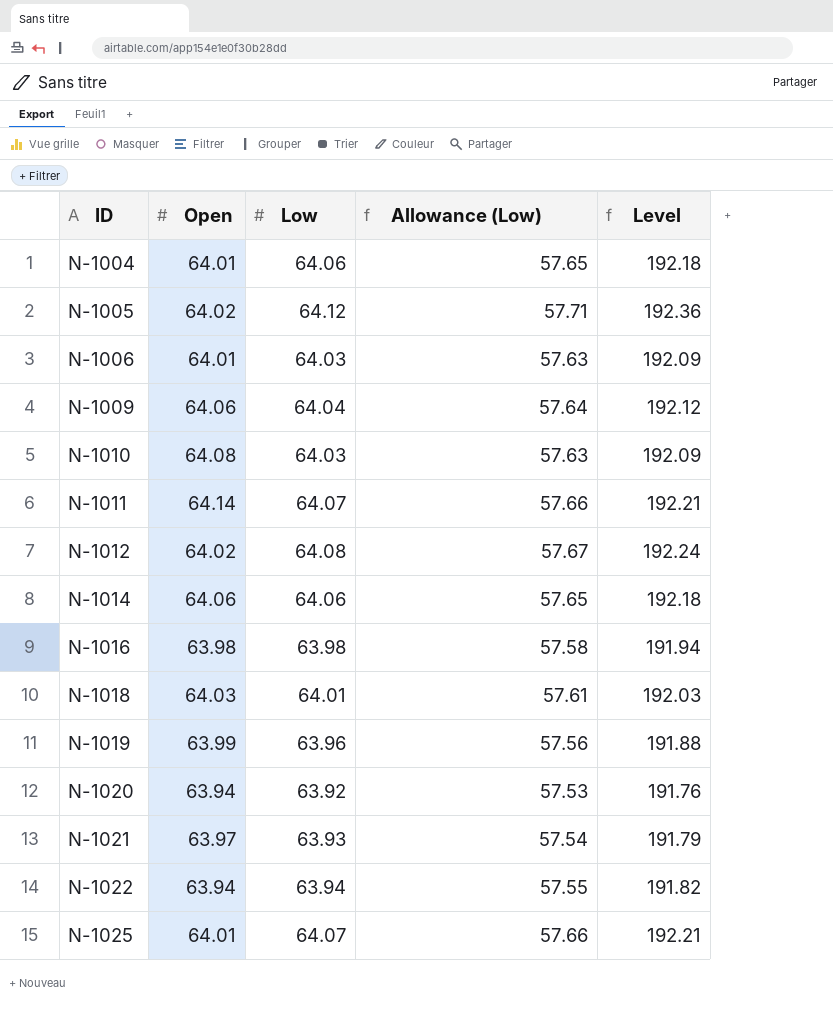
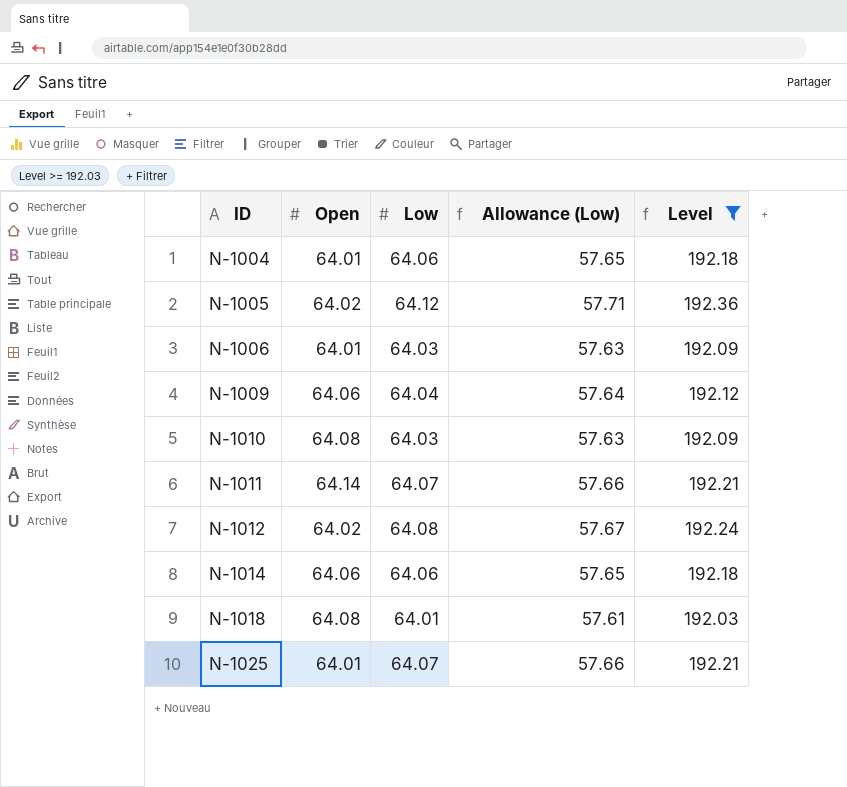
filter: none -> Level >= 192.03
N-1018 | Open: 64.03 -> 64.08

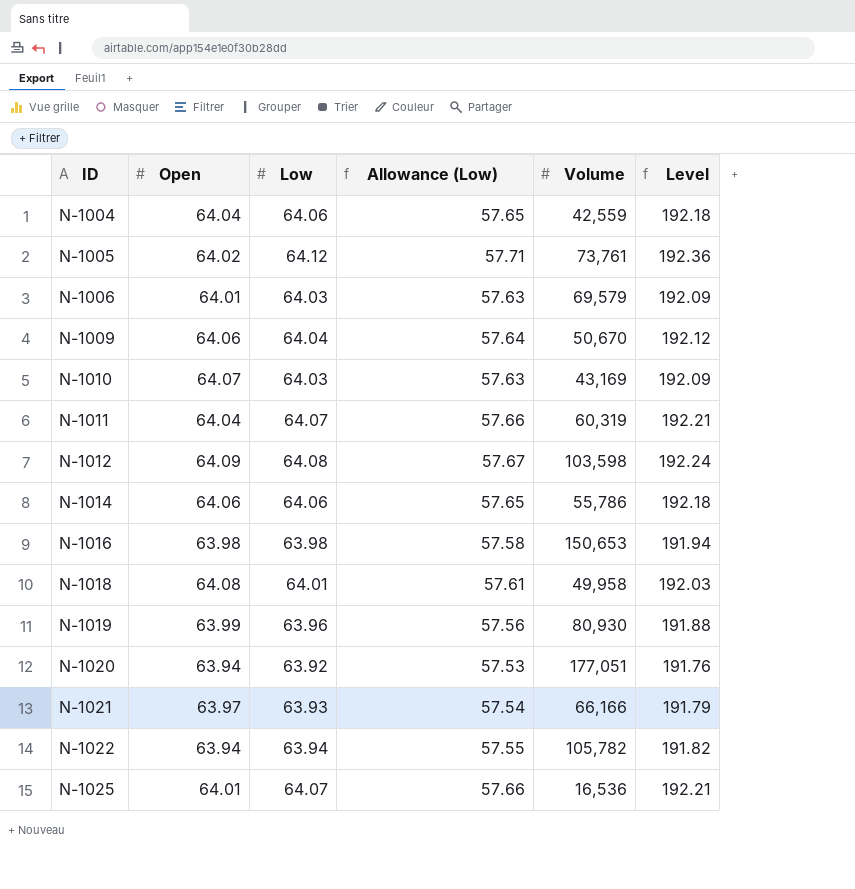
filter: Level >= 192.03 -> none
column Volume | position: none -> 5
N-1004 | Open: 64.01 -> 64.04
N-1010 | Open: 64.08 -> 64.07
N-1011 | Open: 64.14 -> 64.04
N-1012 | Open: 64.02 -> 64.09

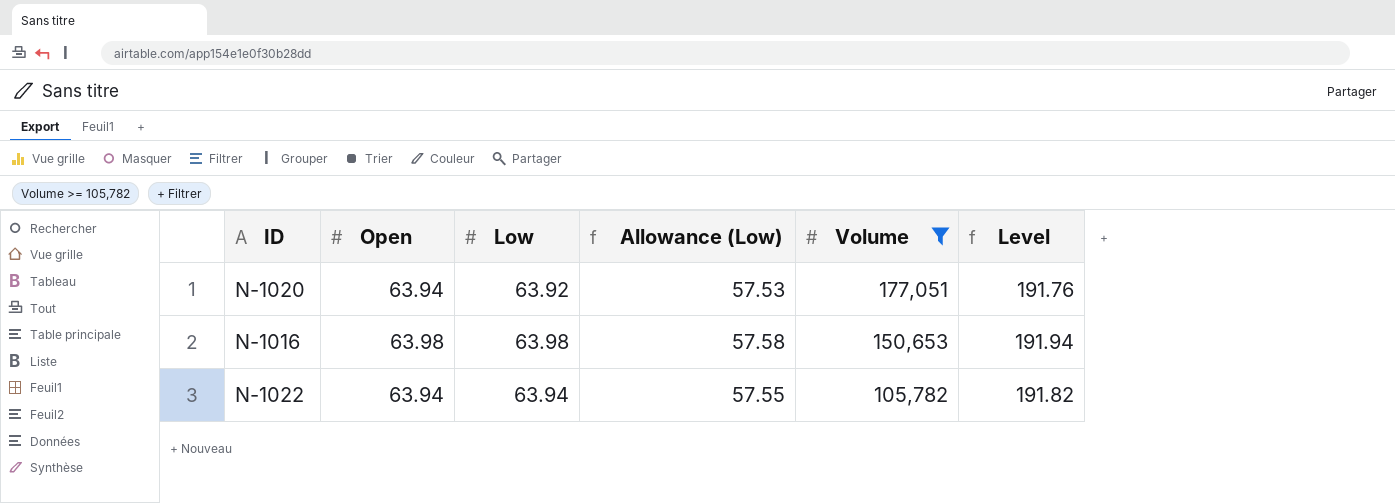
filter: none -> Volume >= 105,782
row order: ID ascending -> Volume descending

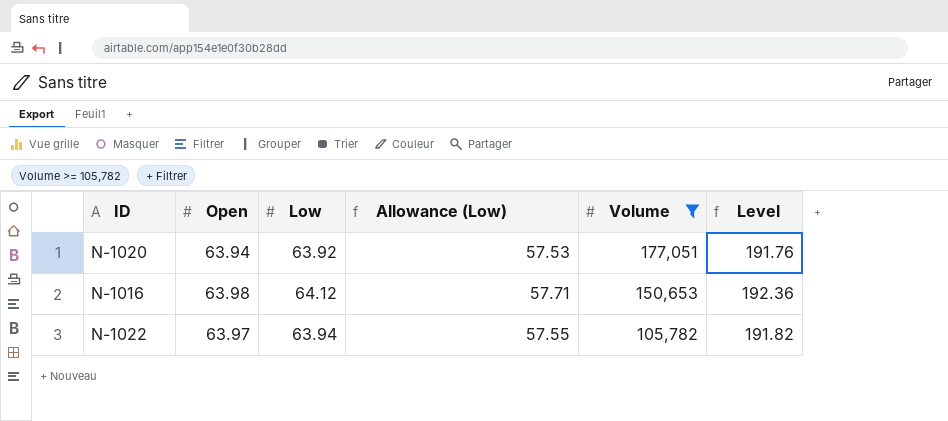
N-1016 | Low: 63.98 -> 64.12
N-1016 | Allowance (Low): 57.58 -> 57.71
N-1016 | Level: 191.94 -> 192.36
N-1022 | Open: 63.94 -> 63.97

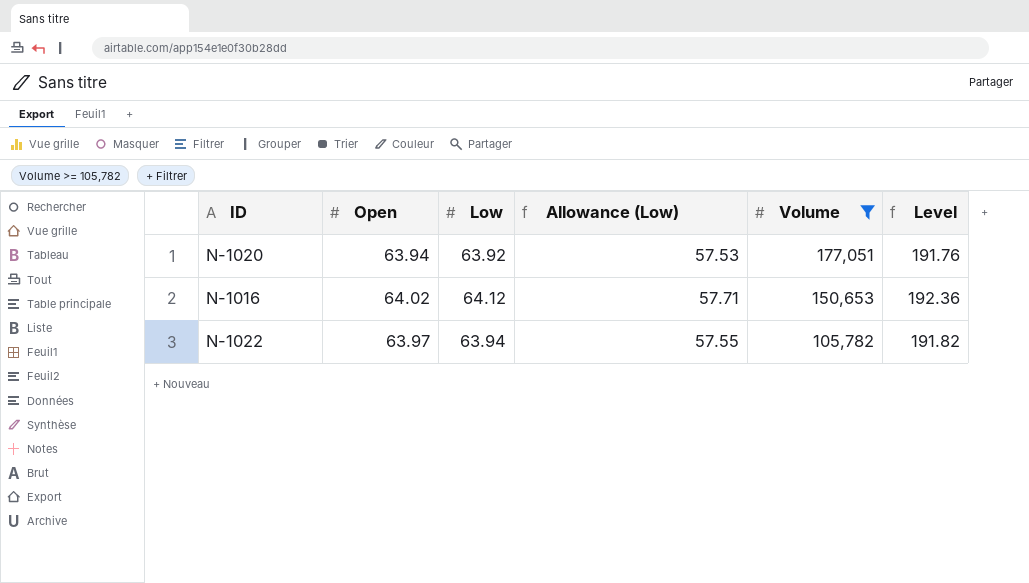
N-1016 | Open: 63.98 -> 64.02

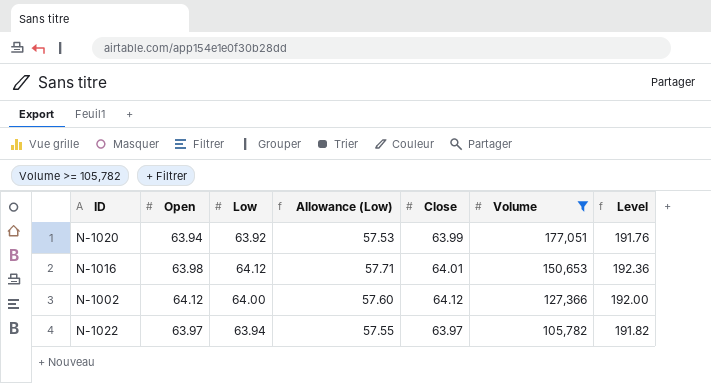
column Close | position: none -> 5
N-1016 | Open: 64.02 -> 63.98
row N-1002: none -> 64.12 | 64.00 | 57.60 | 64.12 | 127,366 | 192.00

